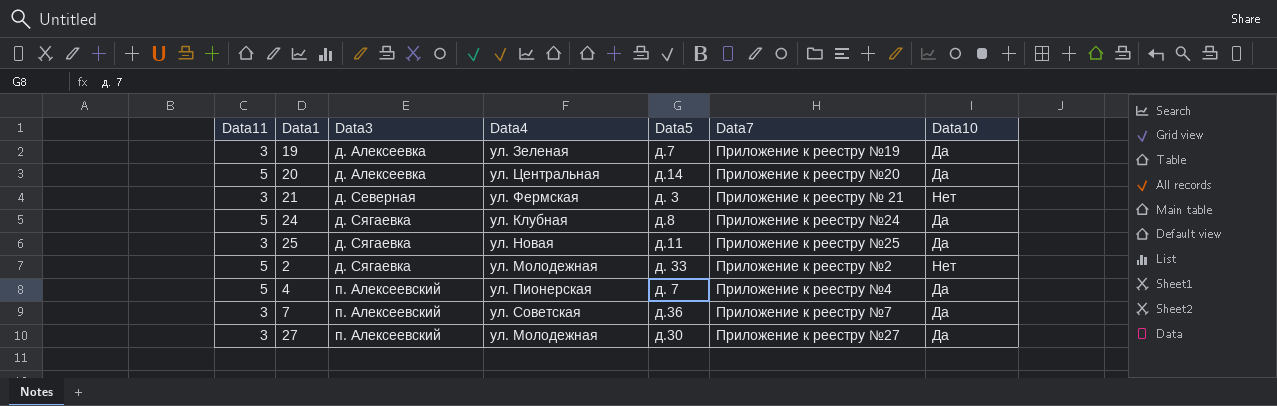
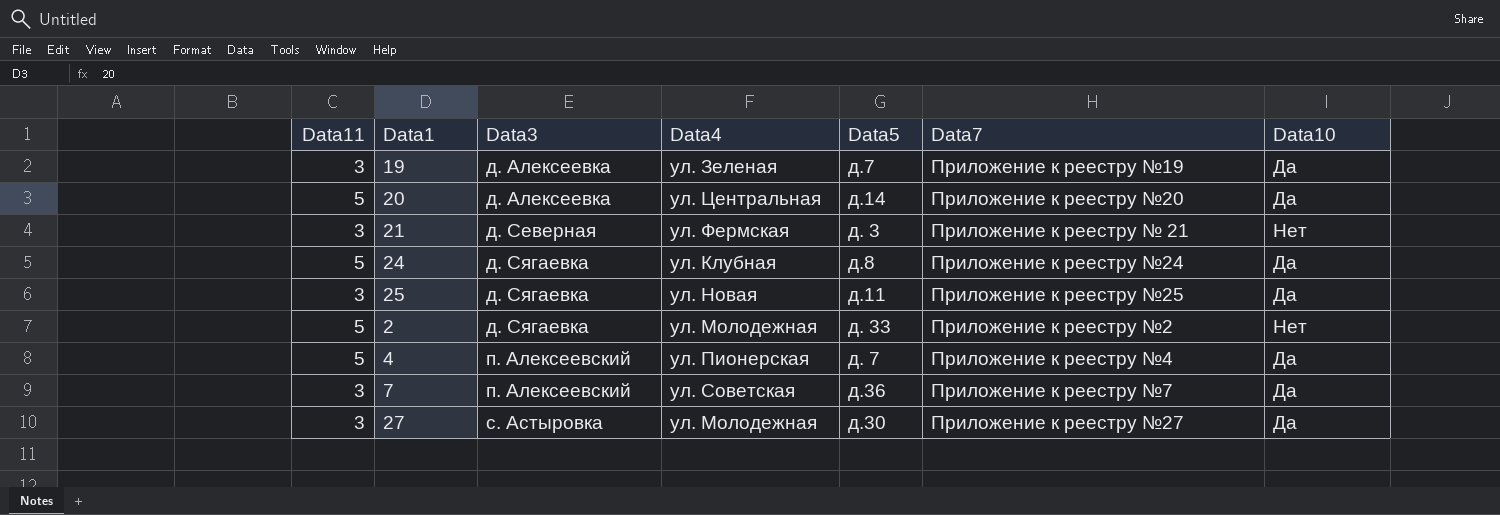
27 | Data3: п. Алексеевский -> с. Астыровка

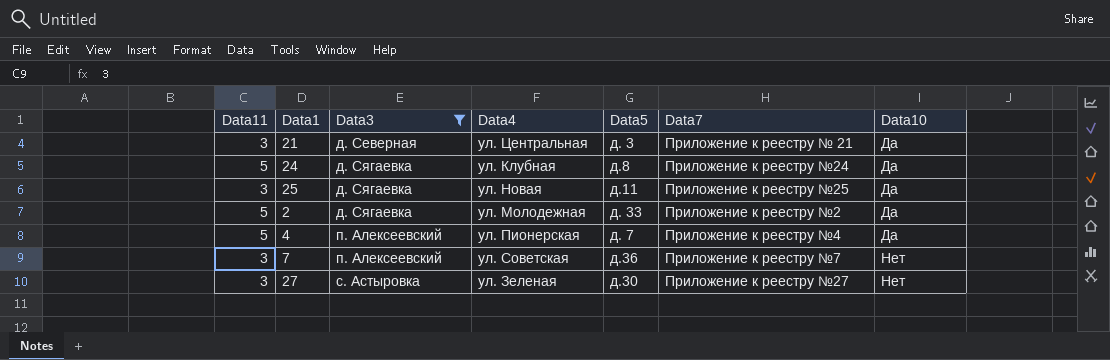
filter: none -> Data3 != д. Алексеевка
21 | Data4: ул. Фермская -> ул. Центральная
21 | Data10: Нет -> Да
2 | Data10: Нет -> Да
7 | Data10: Да -> Нет
27 | Data4: ул. Молодежная -> ул. Зеленая
27 | Data10: Да -> Нет

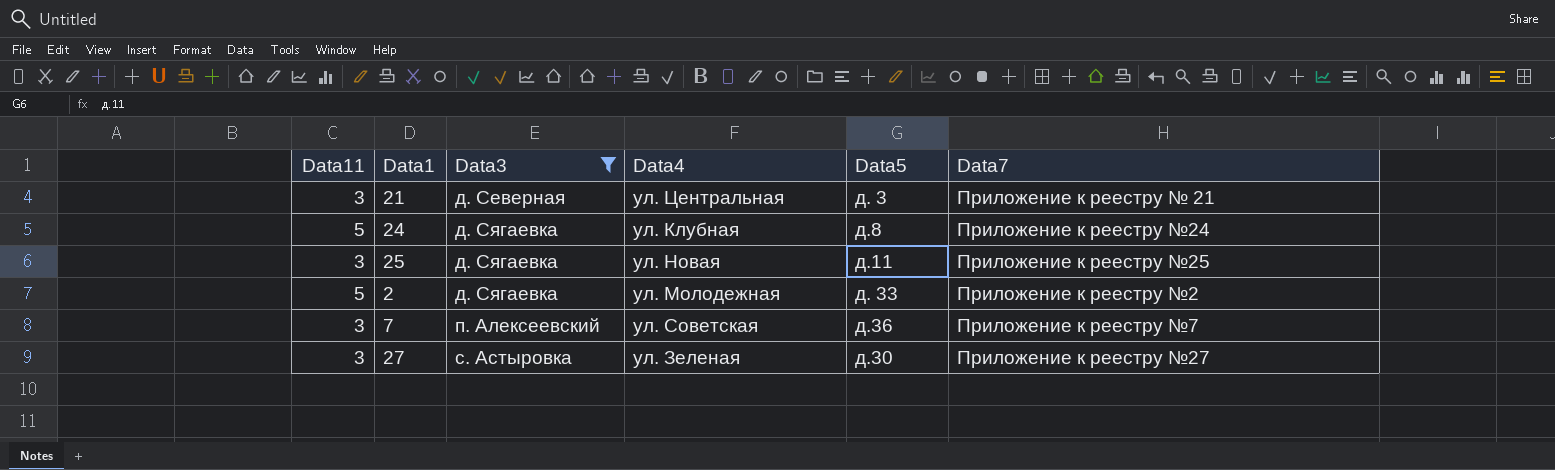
column Data10 | position: 7 -> none
row 4: 5 | п. Алексеевский | ул. Пионерская | д. 7 | Приложение к реестру №4 | Да -> none

